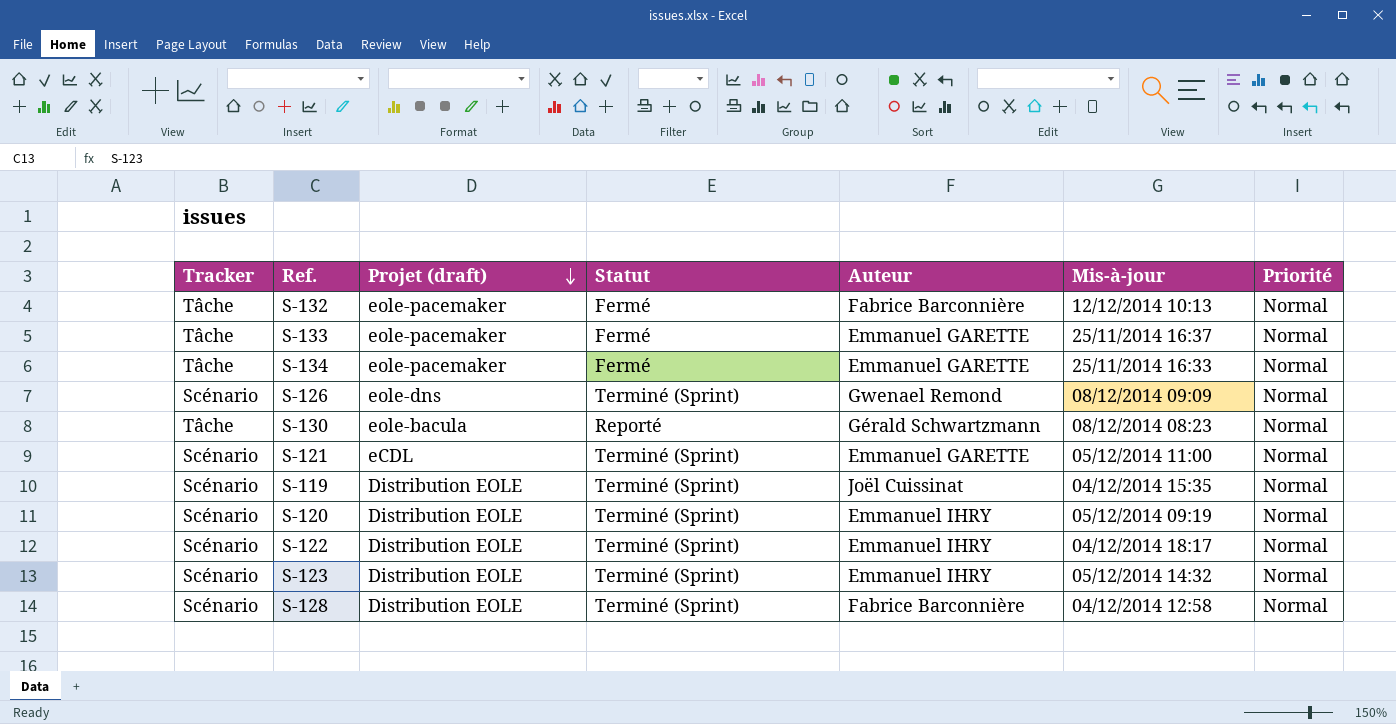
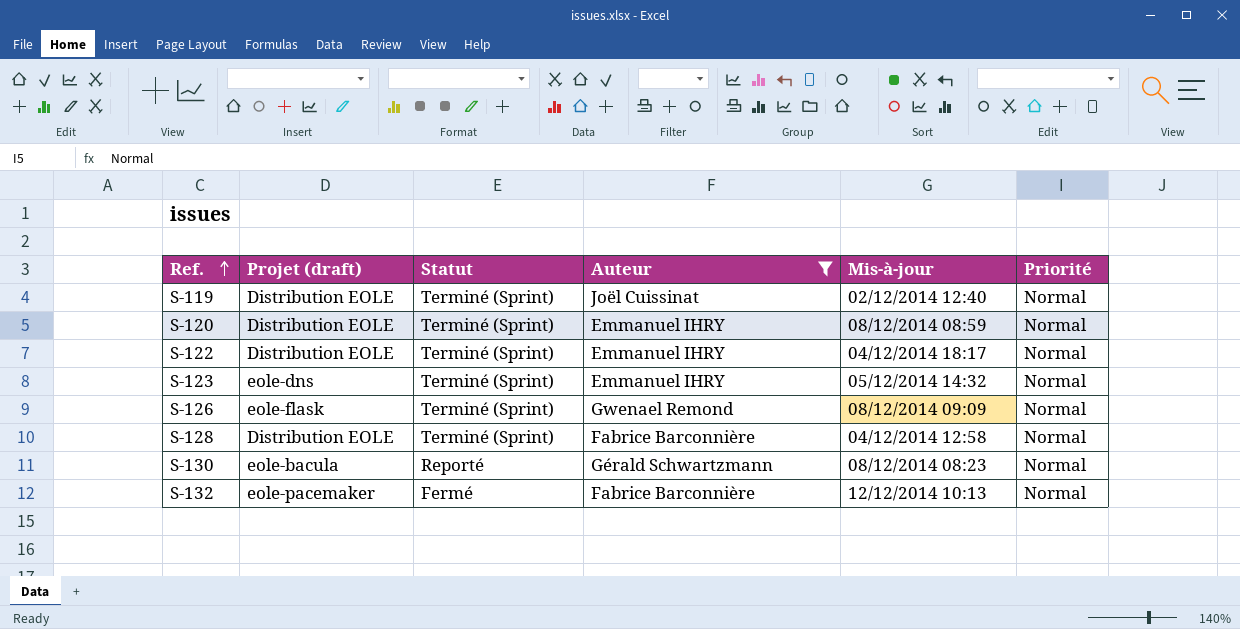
filter: none -> Auteur != Emmanuel GARETTE
row order: Projet (draft) descending -> Ref. ascending
column Tracker | position: 1 -> none
S-119 | Mis-à-jour: 04/12/2014 15:35 -> 02/12/2014 12:40
S-120 | Mis-à-jour: 05/12/2014 09:19 -> 08/12/2014 08:59
S-123 | Projet (draft): Distribution EOLE -> eole-dns
S-126 | Projet (draft): eole-dns -> eole-flask

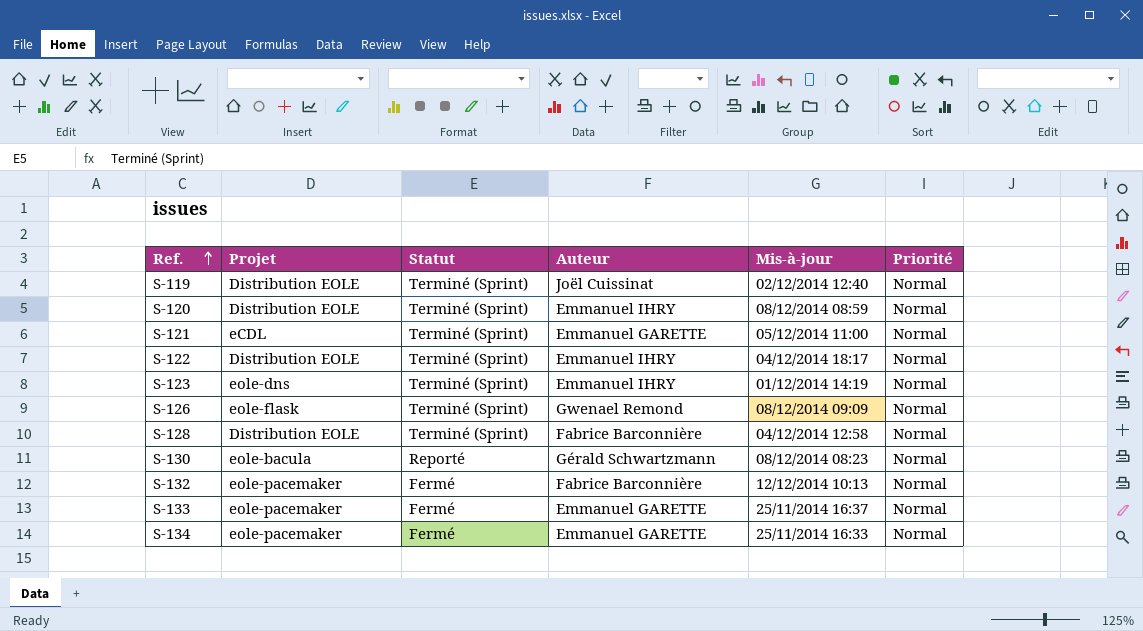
filter: Auteur != Emmanuel GARETTE -> none
column name: Projet (draft) -> Projet
S-123 | Mis-à-jour: 05/12/2014 14:32 -> 01/12/2014 14:19

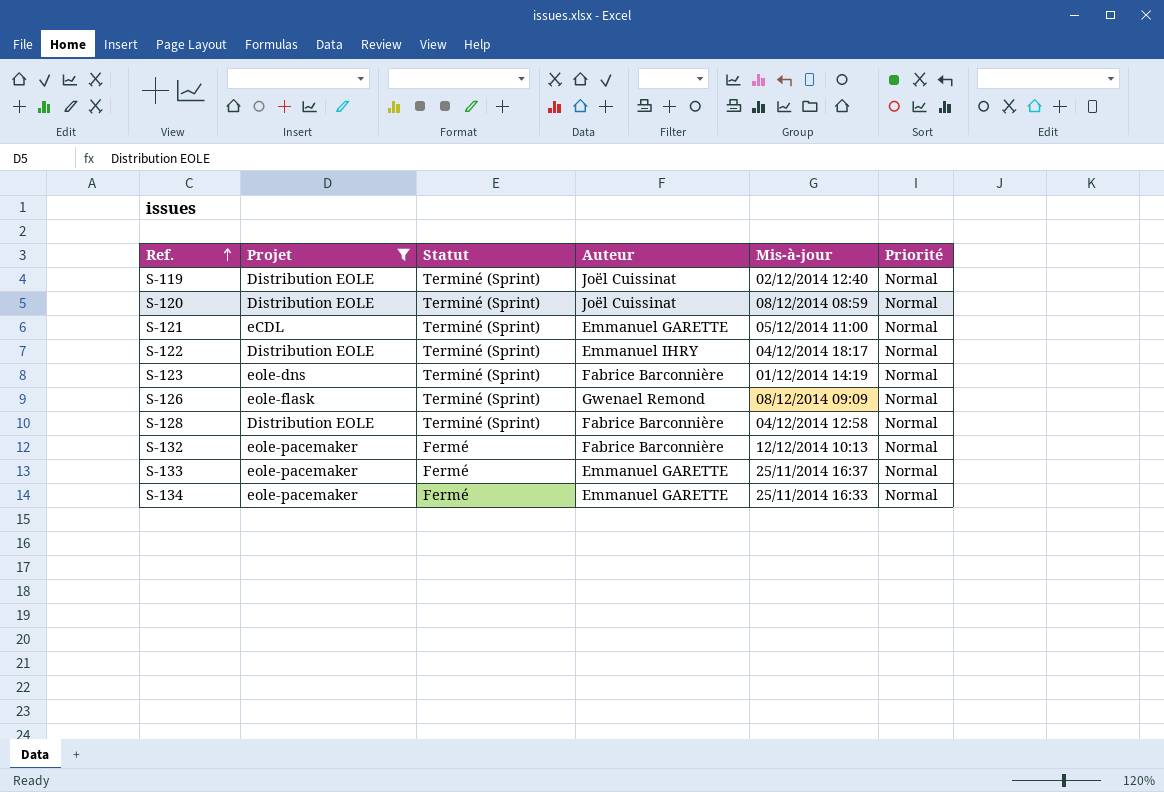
filter: none -> Projet != eole-bacula
S-120 | Auteur: Emmanuel IHRY -> Joël Cuissinat
S-123 | Auteur: Emmanuel IHRY -> Fabrice Barconnière

